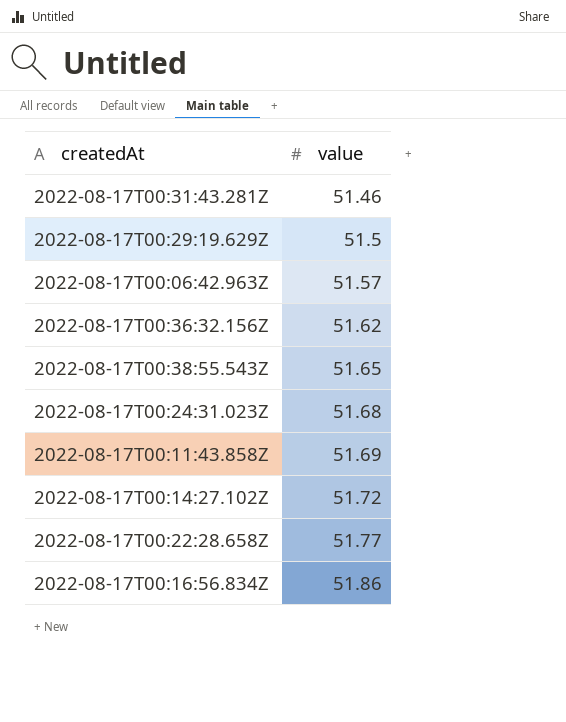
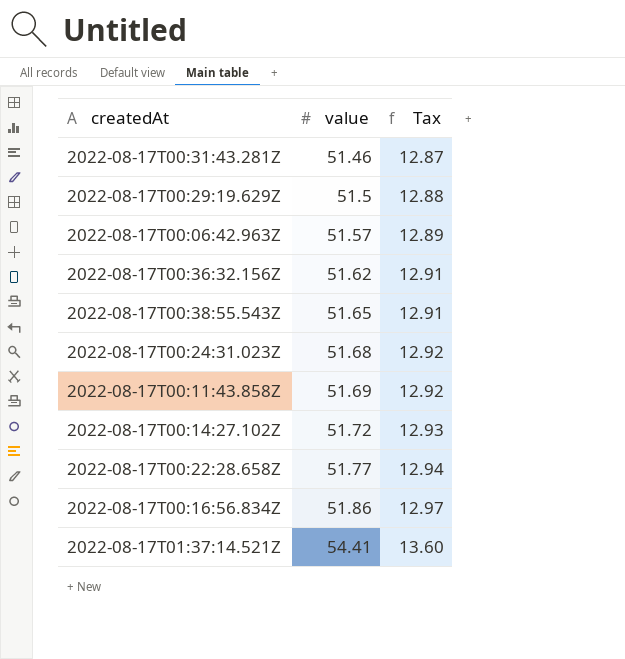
column Tax | formula: none -> [value] * 0.25
row 2022-08-17T01:37:14.521Z: none -> 54.41 | 13.60

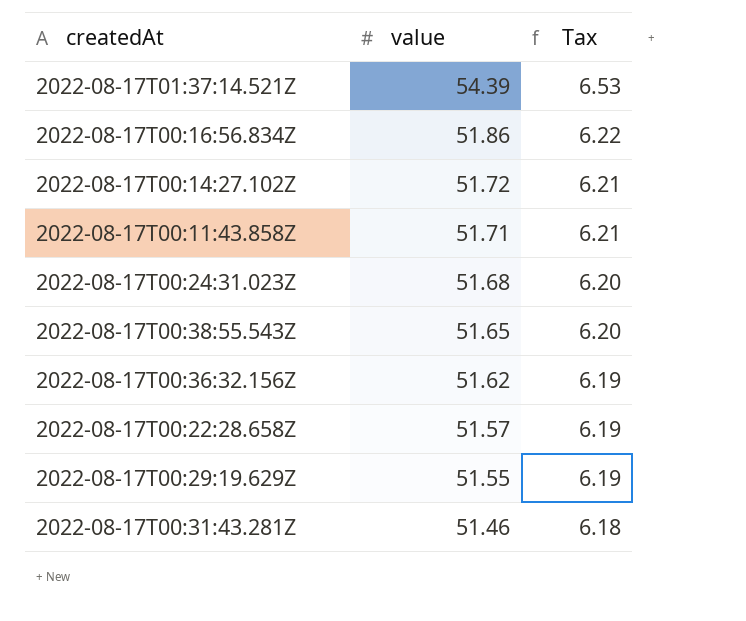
row order: value ascending -> value descending
column Tax | formula: [value] * 0.25 -> [value] * 0.12
row 2022-08-17T00:06:42.963Z: 51.57 | 12.89 -> none
2022-08-17T01:37:14.521Z | value: 54.41 -> 54.39
2022-08-17T00:11:43.858Z | value: 51.69 -> 51.71
2022-08-17T00:22:28.658Z | value: 51.77 -> 51.57
2022-08-17T00:29:19.629Z | value: 51.5 -> 51.55

